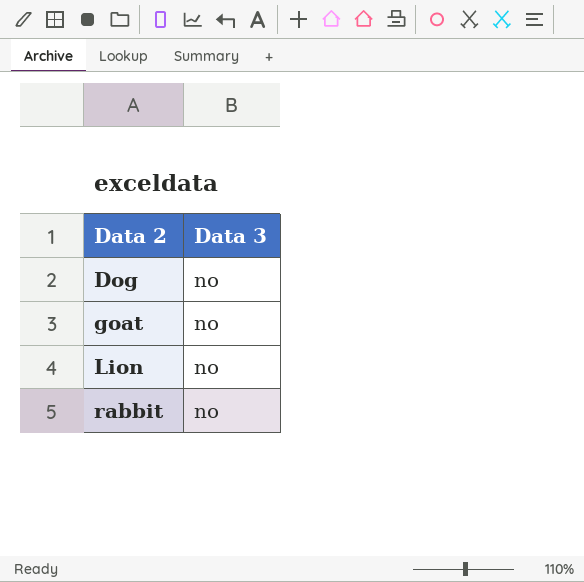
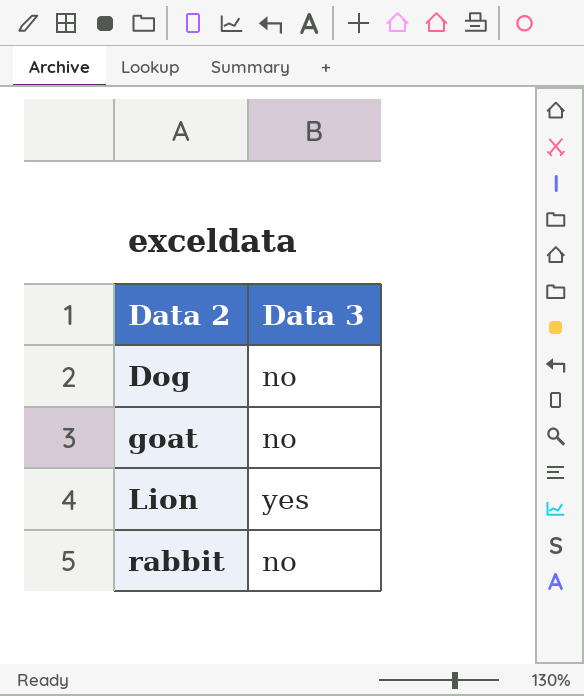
Lion | Data 3: no -> yes

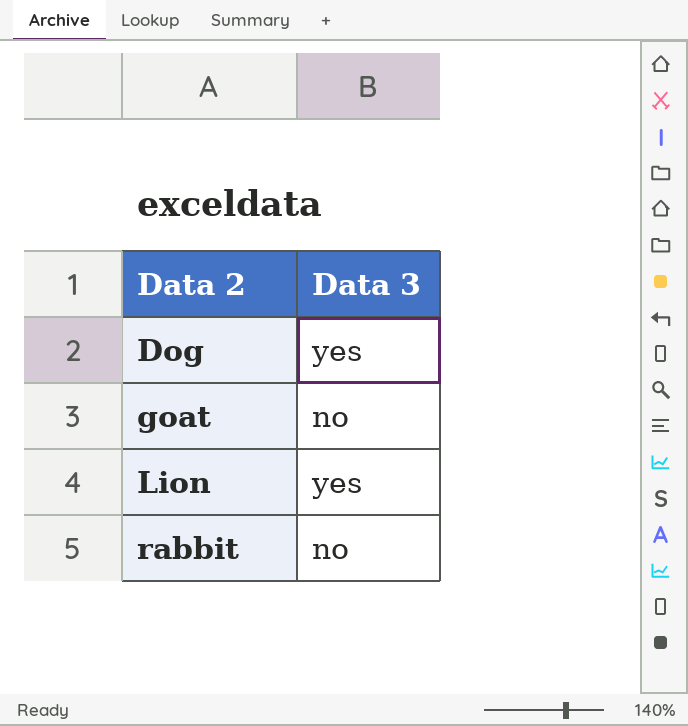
Dog | Data 3: no -> yes

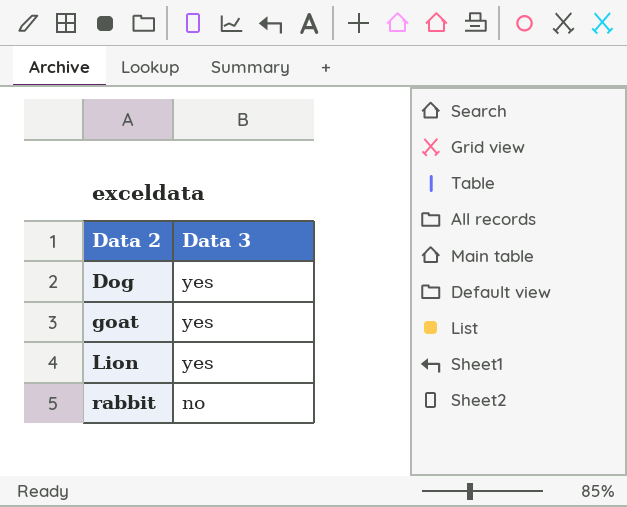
goat | Data 3: no -> yes

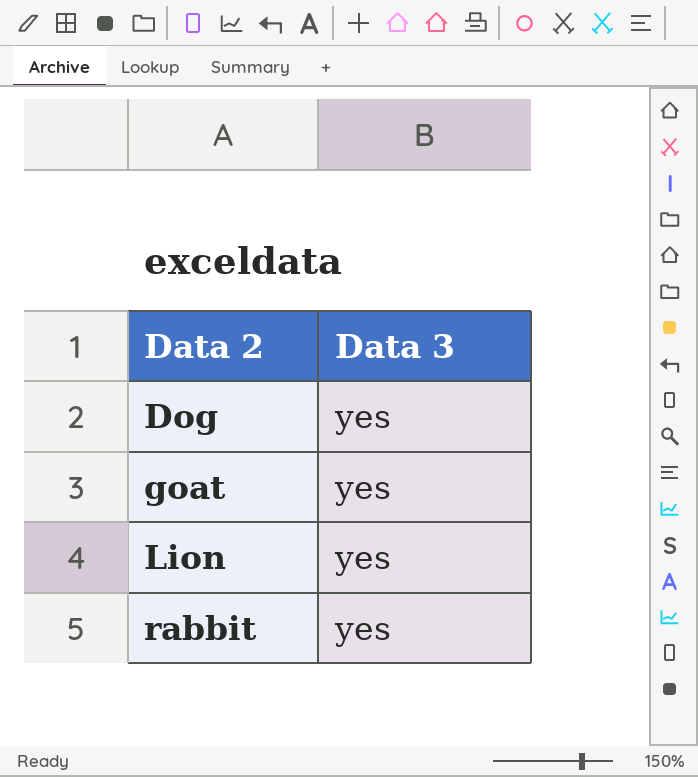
rabbit | Data 3: no -> yes

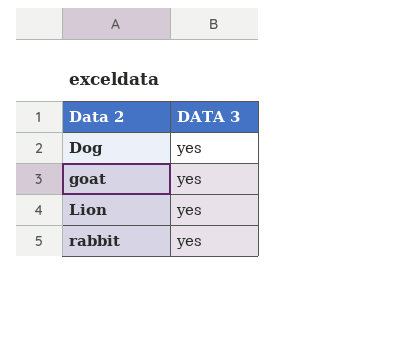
column name: Data 3 -> DATA 3

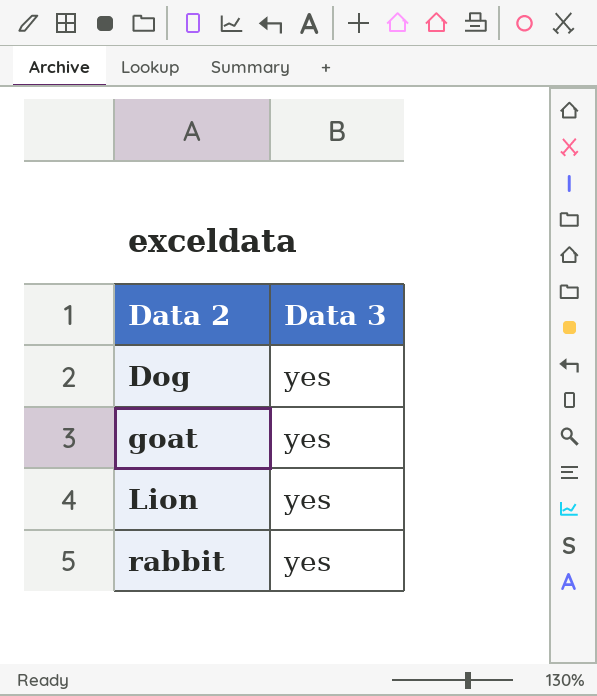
column name: DATA 3 -> Data 3

